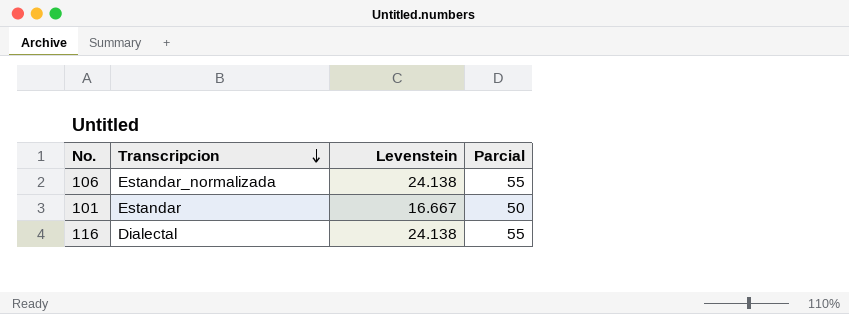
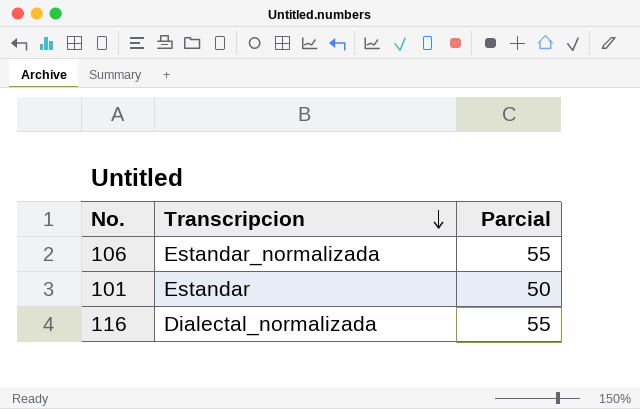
column Levenstein | position: 3 -> none
116 | Transcripcion: Dialectal -> Dialectal_normalizada

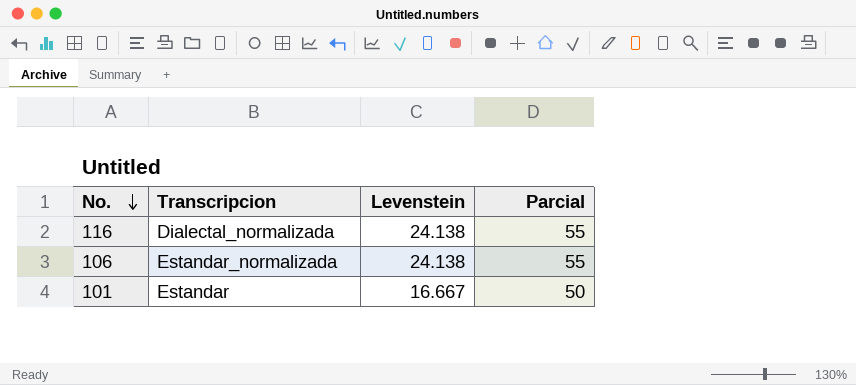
row order: Transcripcion descending -> No. descending
column Levenstein | position: none -> 3

